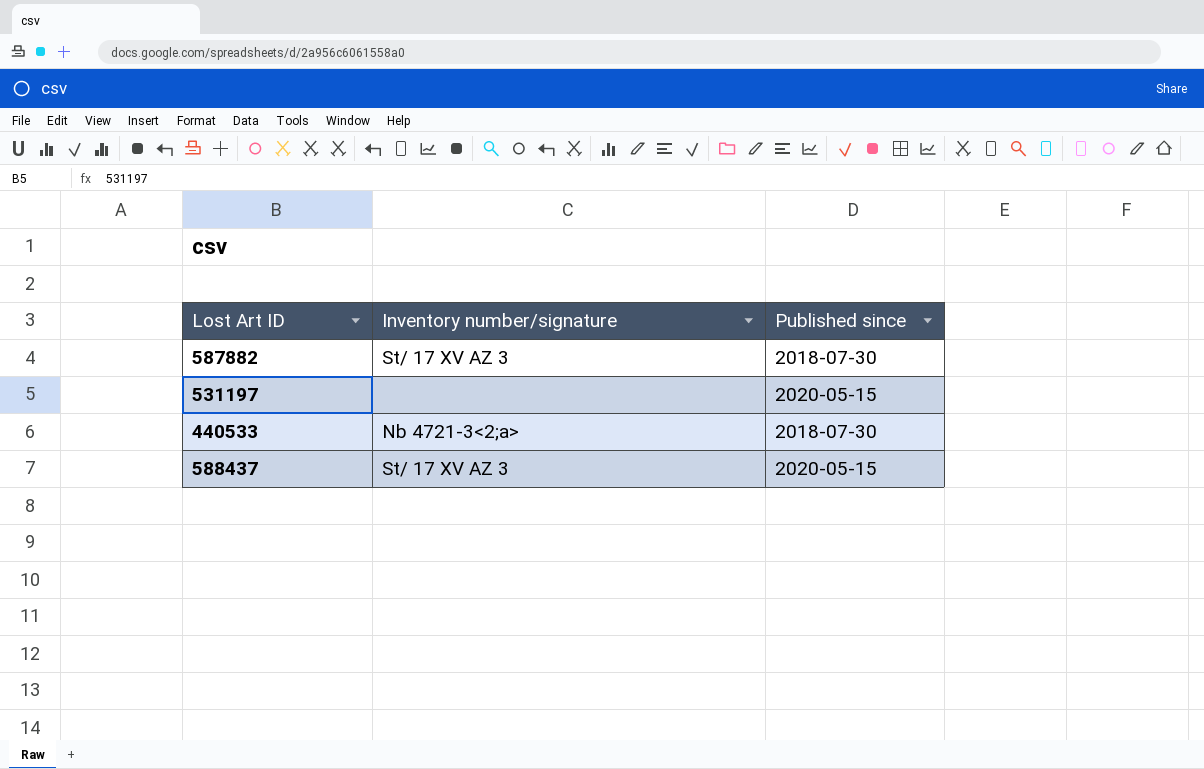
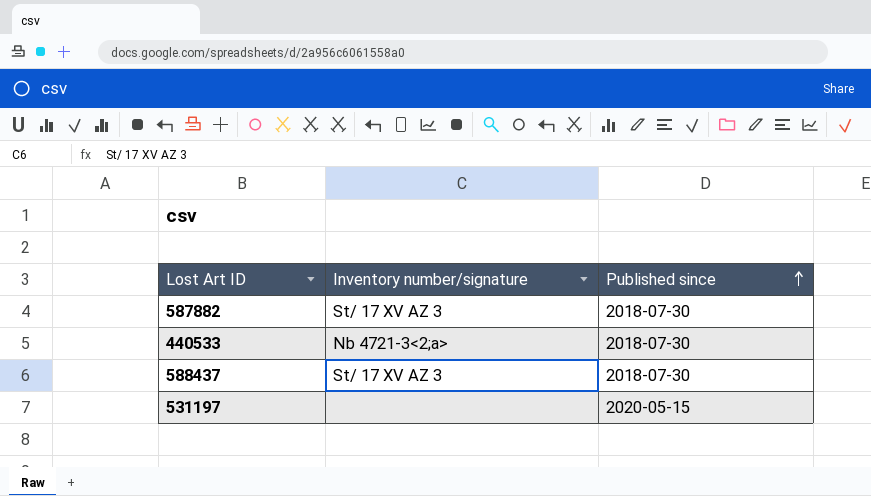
row order: none -> Published since ascending
588437 | Published since: 2020-05-15 -> 2018-07-30

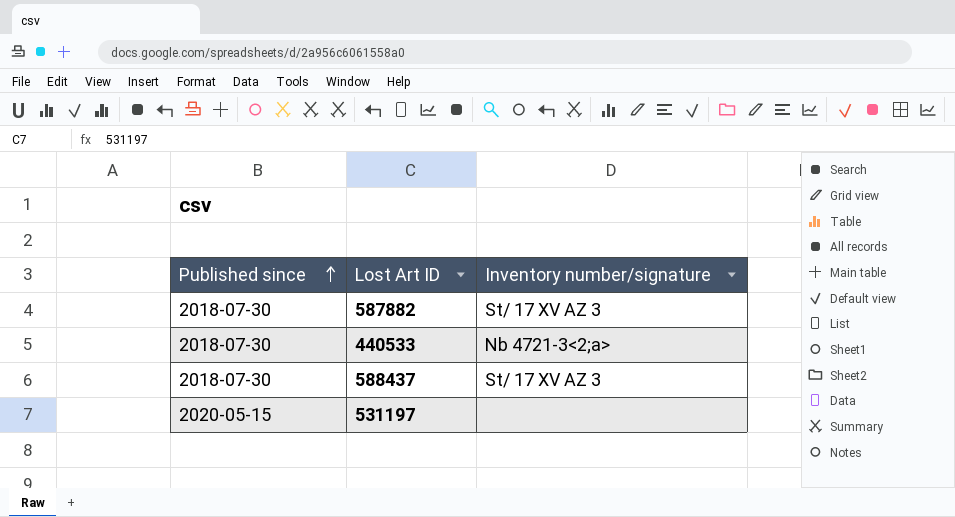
column Published since | position: 3 -> 1

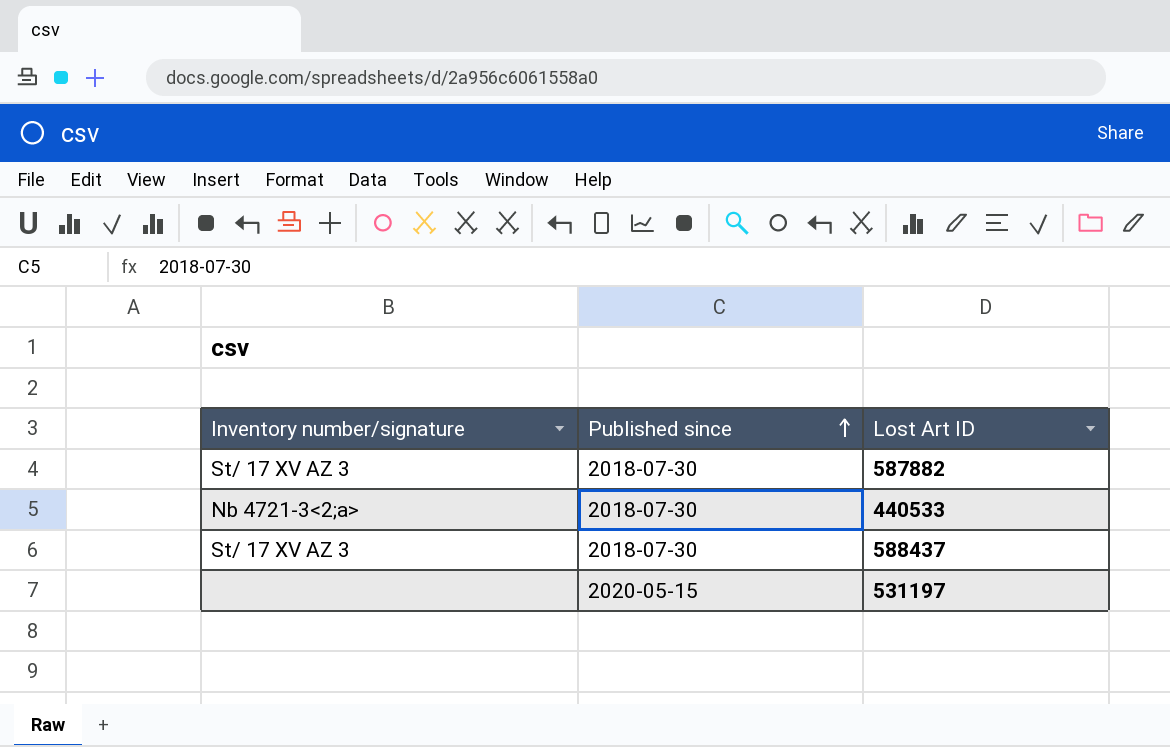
column Inventory number/signature | position: 3 -> 1

